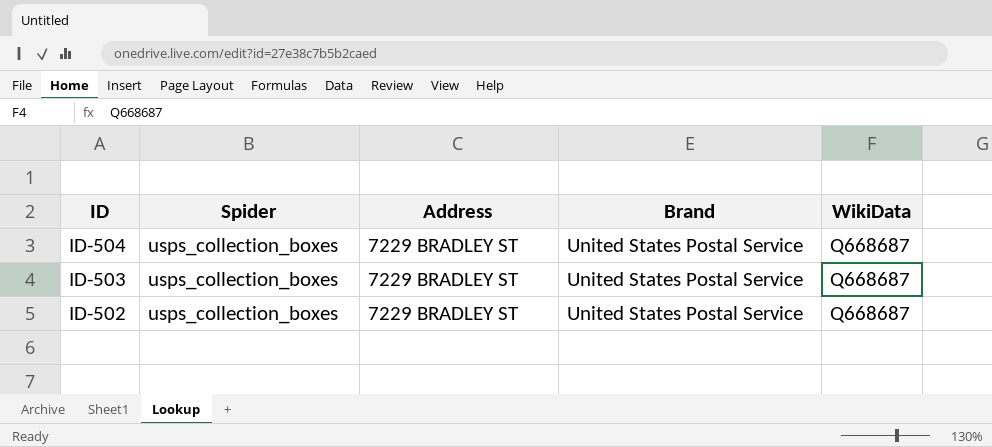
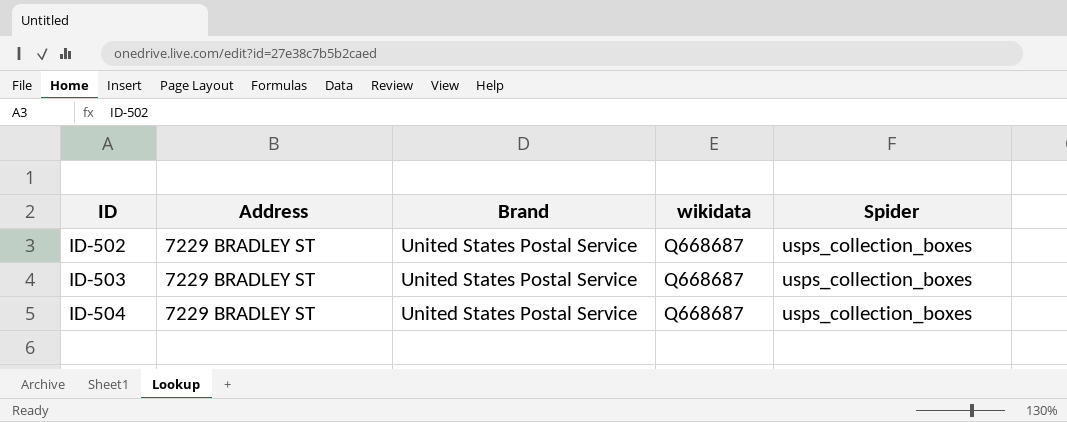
row order: ID descending -> ID ascending
column name: WikiData -> wikidata
column Spider | position: 2 -> 5

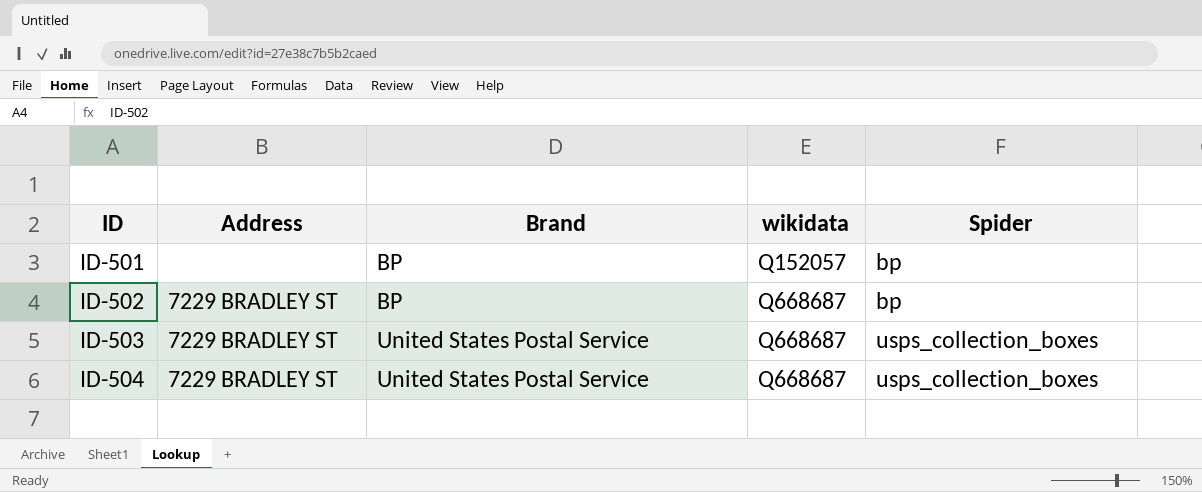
row ID-501: none -> none | BP | Q152057 | bp
ID-502 | Brand: United States Postal Service -> BP
ID-502 | Spider: usps_collection_boxes -> bp

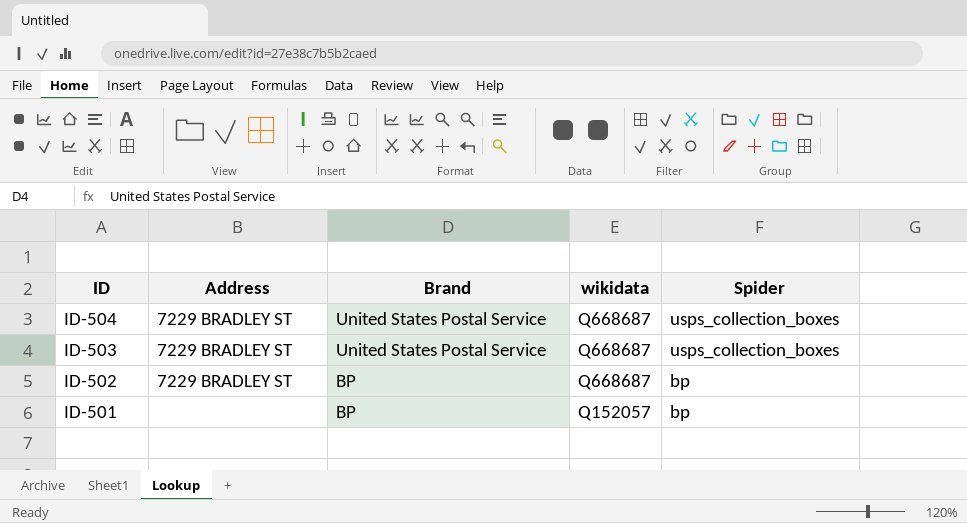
row order: ID ascending -> ID descending

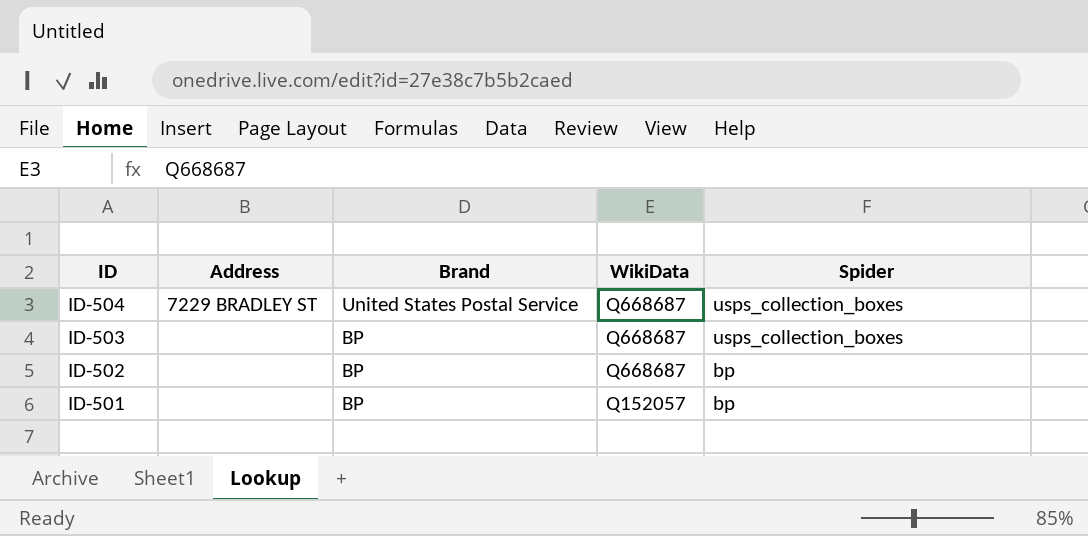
column name: wikidata -> WikiData
ID-503 | Address: 7229 BRADLEY ST -> none
ID-503 | Brand: United States Postal Service -> BP
ID-502 | Address: 7229 BRADLEY ST -> none

